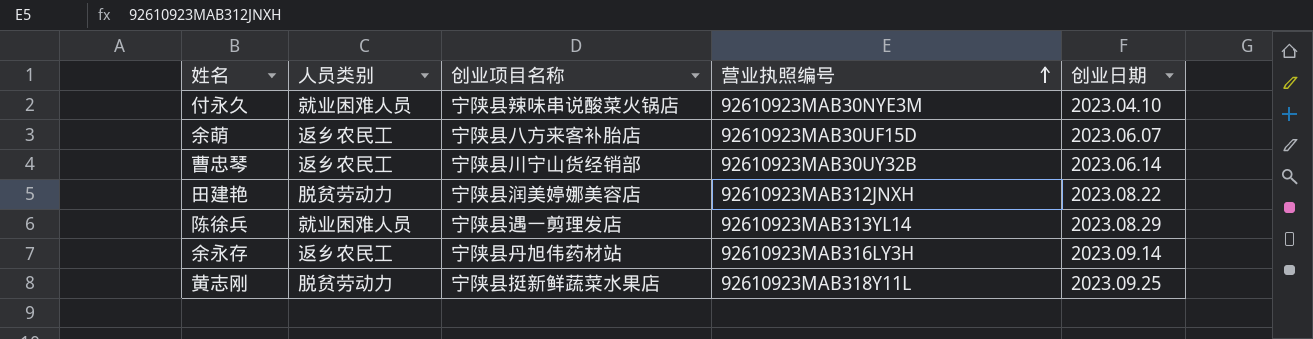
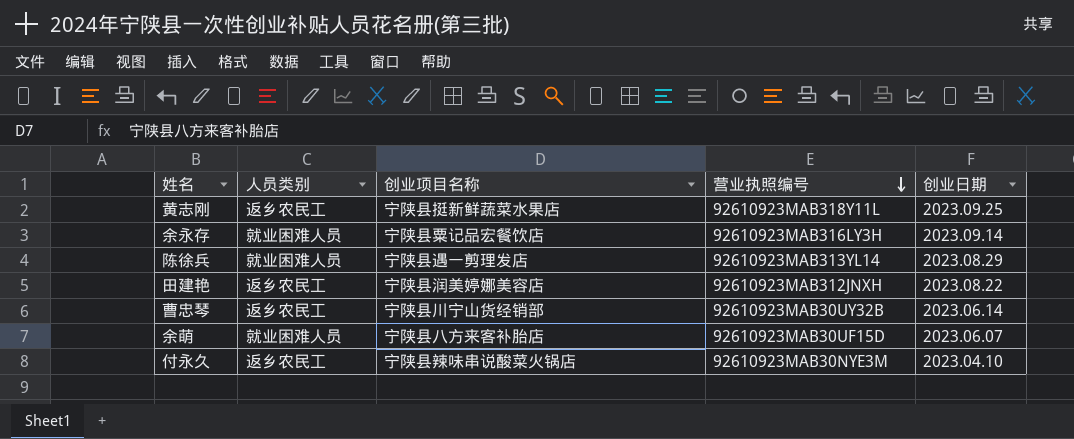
row order: 营业执照编号 ascending -> 营业执照编号 descending
黄志刚 | 人员类别: 脱贫劳动力 -> 返乡农民工
余永存 | 人员类别: 返乡农民工 -> 就业困难人员
余永存 | 创业项目名称: 宁陕县丹旭伟药材站 -> 宁陕县粟记品宏餐饮店
田建艳 | 人员类别: 脱贫劳动力 -> 返乡农民工
余萌 | 人员类别: 返乡农民工 -> 就业困难人员
付永久 | 人员类别: 就业困难人员 -> 返乡农民工

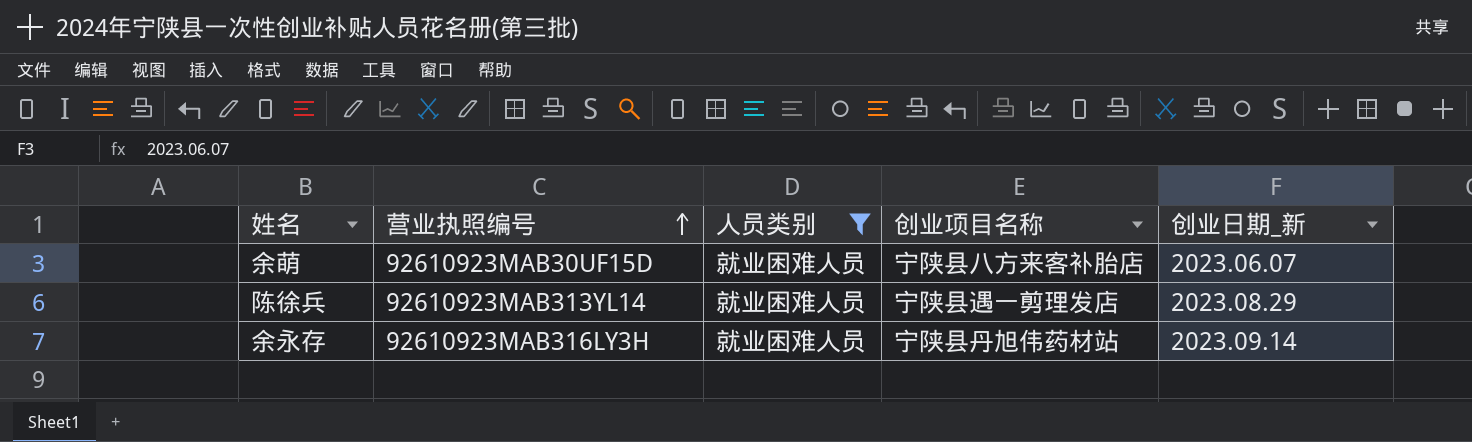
filter: none -> 人员类别 = 就业困难人员
row order: 营业执照编号 descending -> 营业执照编号 ascending
column 营业执照编号 | position: 4 -> 2
column name: 创业日期 -> 创业日期_新
余永存 | 创业项目名称: 宁陕县粟记品宏餐饮店 -> 宁陕县丹旭伟药材站

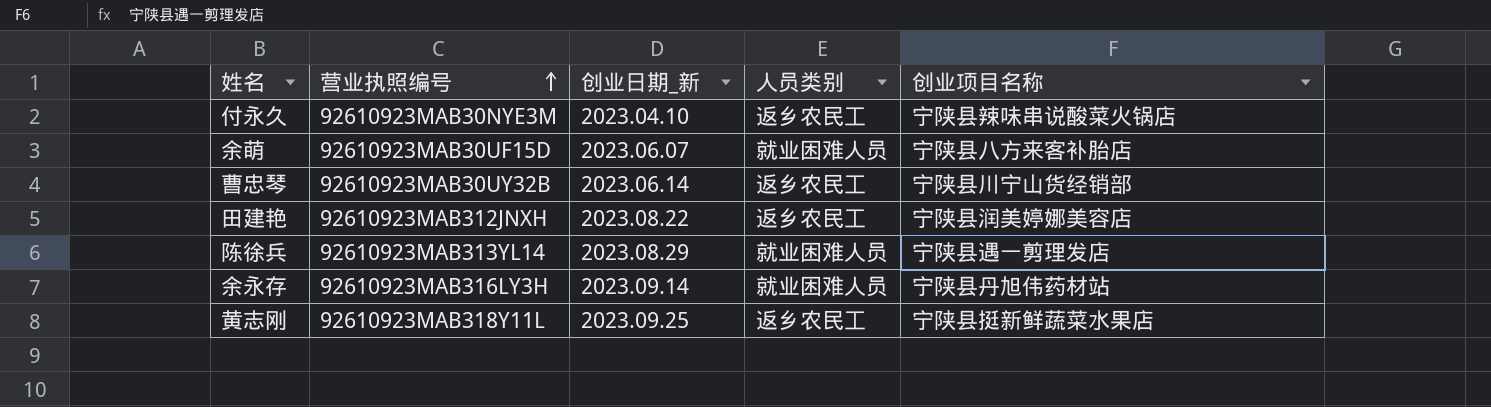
filter: 人员类别 = 就业困难人员 -> none
column 创业日期_新 | position: 5 -> 3

